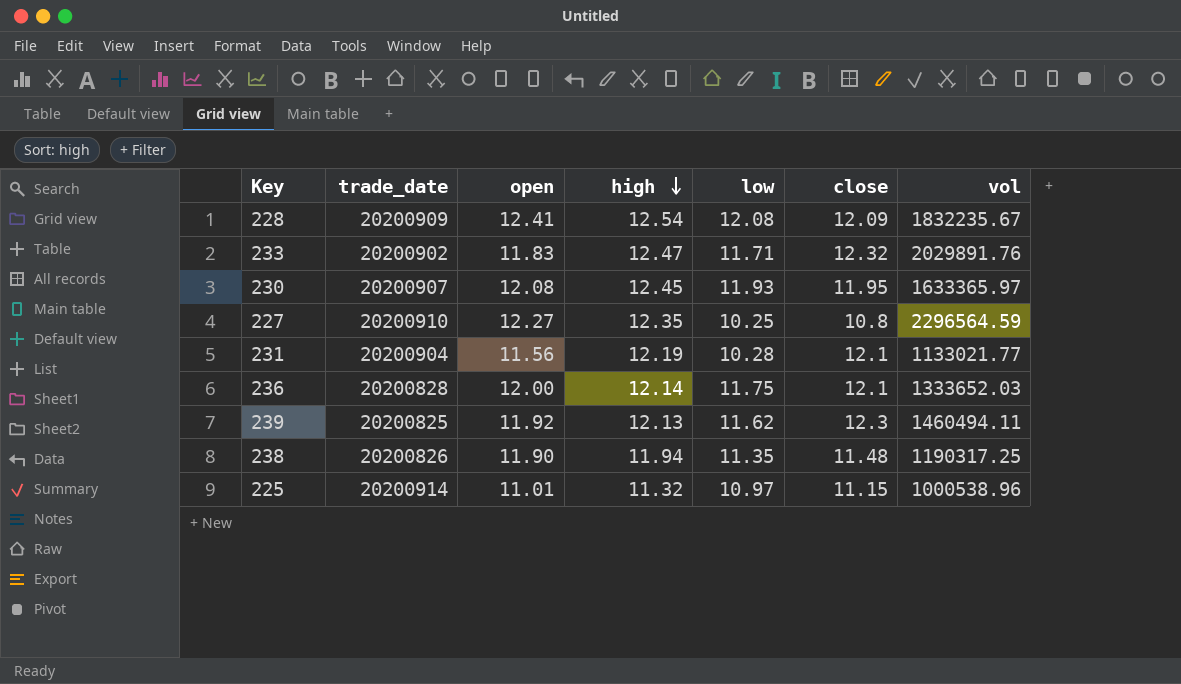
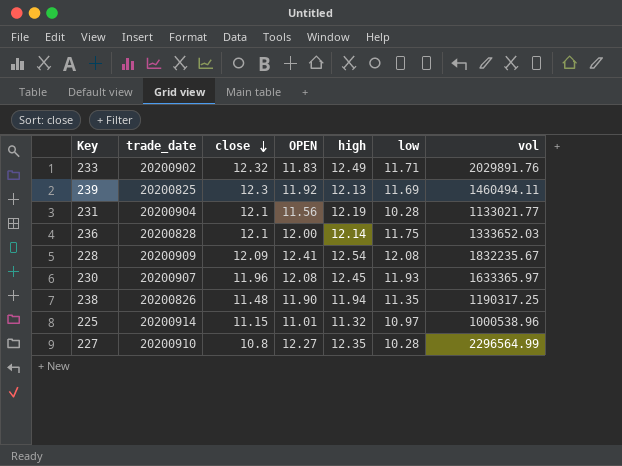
row order: high descending -> close descending
column close | position: 6 -> 3
column name: open -> OPEN
233 | high: 12.47 -> 12.49
239 | low: 11.62 -> 11.69
230 | close: 11.95 -> 11.96
227 | low: 10.25 -> 10.28
227 | vol: 2296564.59 -> 2296564.99

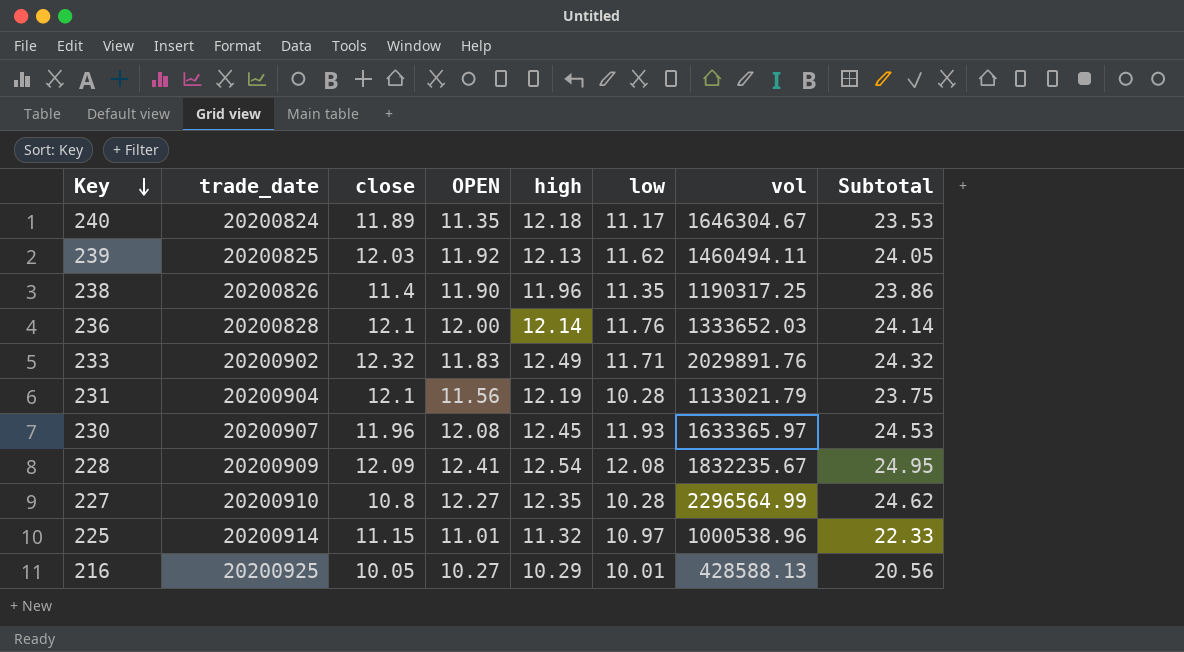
row order: close descending -> Key descending
column Subtotal | formula: none -> [OPEN] + [high]
row 240: none -> 20200824 | 11.89 | 11.35 | 12.18 | 11.17 | 1646304.67 | 23.53
239 | close: 12.3 -> 12.03
239 | low: 11.69 -> 11.62
238 | close: 11.48 -> 11.4
238 | high: 11.94 -> 11.96
236 | low: 11.75 -> 11.76
231 | vol: 1133021.77 -> 1133021.79
row 216: none -> 20200925 | 10.05 | 10.27 | 10.29 | 10.01 | 428588.13 | 20.56

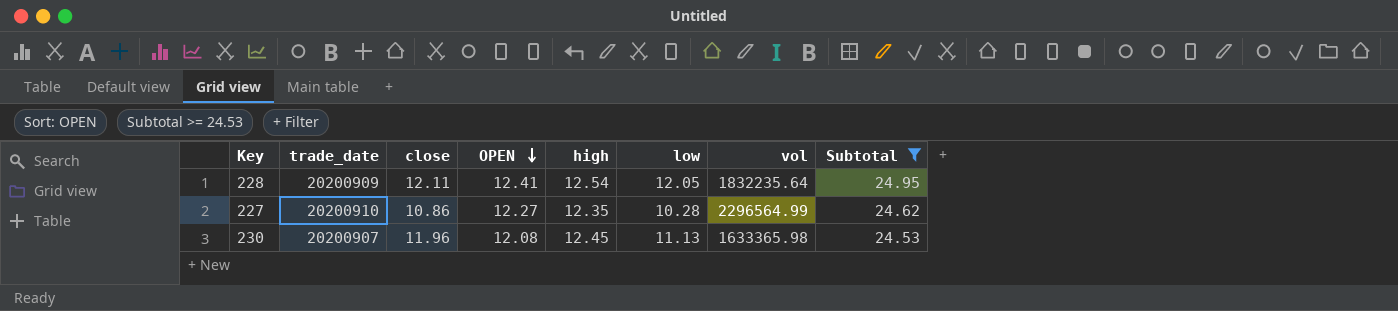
filter: none -> Subtotal >= 24.53
row order: Key descending -> OPEN descending
228 | close: 12.09 -> 12.11
228 | low: 12.08 -> 12.05
228 | vol: 1832235.67 -> 1832235.64
227 | close: 10.8 -> 10.86
230 | low: 11.93 -> 11.13
230 | vol: 1633365.97 -> 1633365.98

